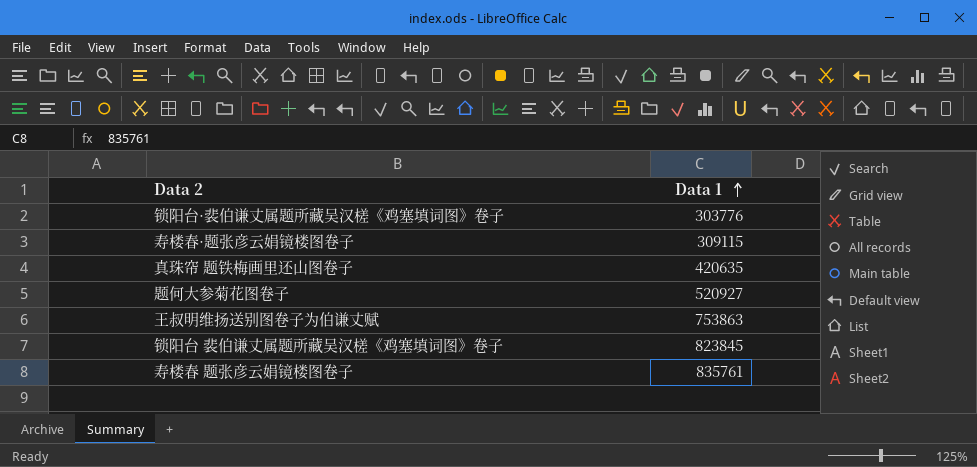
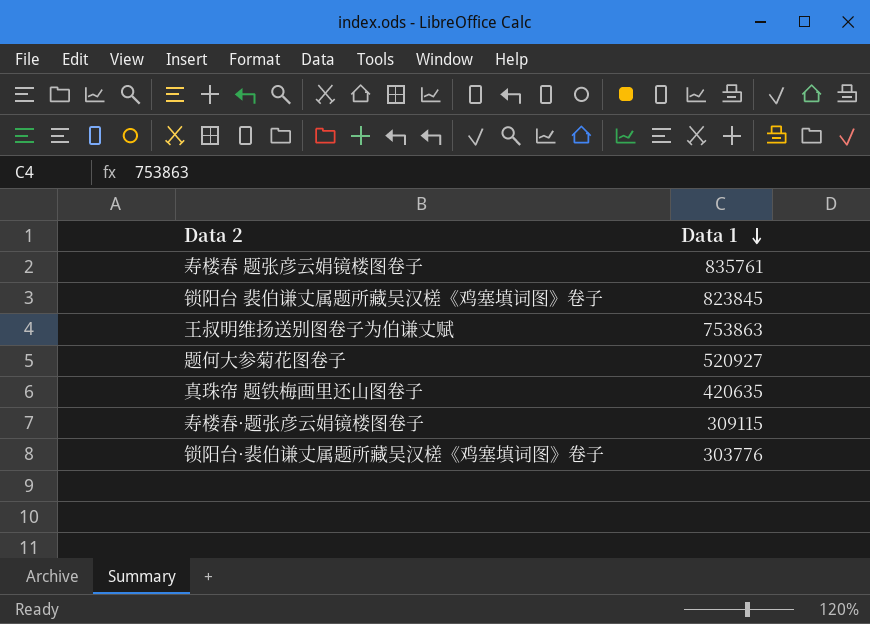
row order: Data 1 ascending -> Data 1 descending

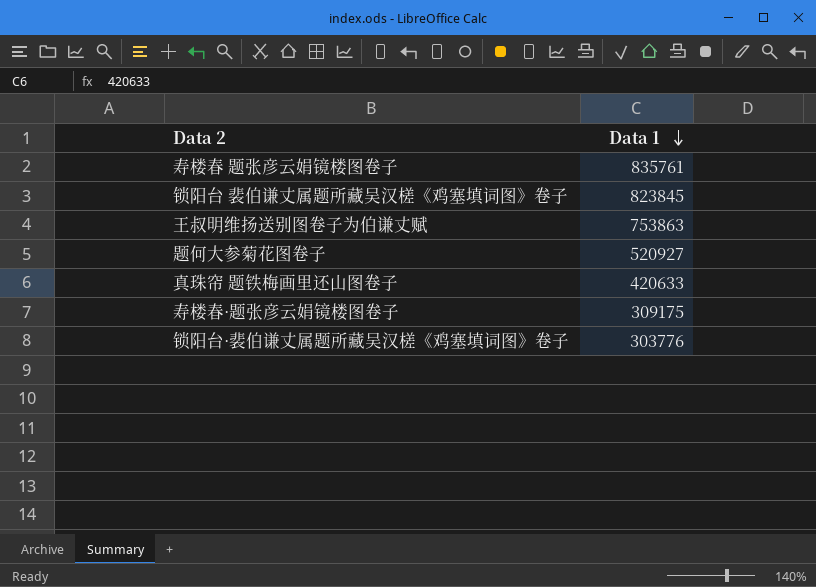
真珠帘 题铁梅画里还山图卷子 | Data 1: 420635 -> 420633
寿楼春·题张彦云娟镜楼图卷子 | Data 1: 309115 -> 309175

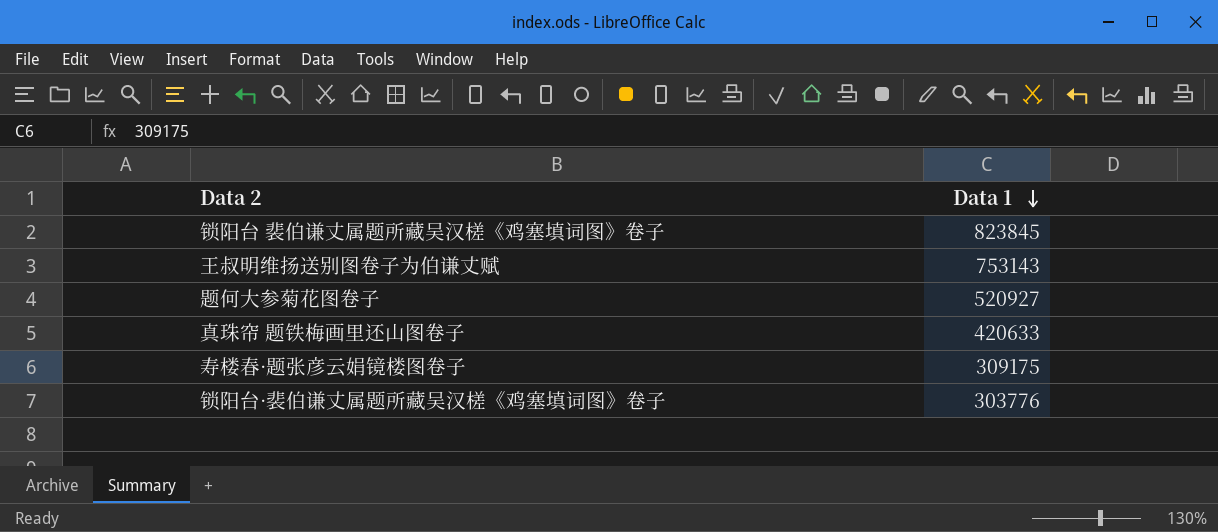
row 寿楼春 题张彦云娟镜楼图卷子: 835761 -> none
王叔明维扬送别图卷子为伯谦丈赋 | Data 1: 753863 -> 753143

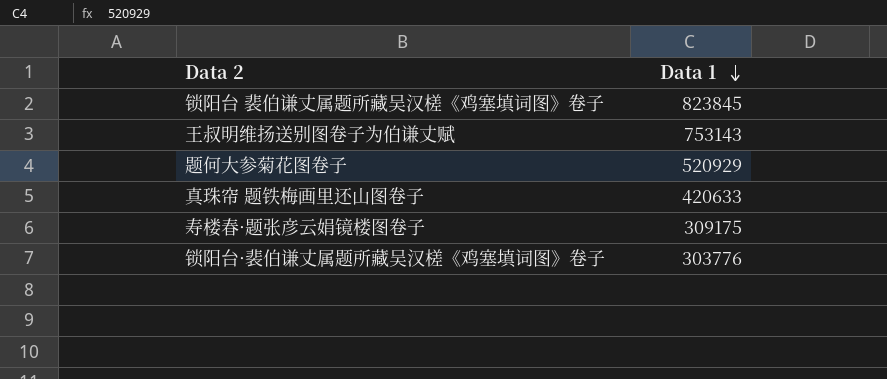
题何大参菊花图卷子 | Data 1: 520927 -> 520929

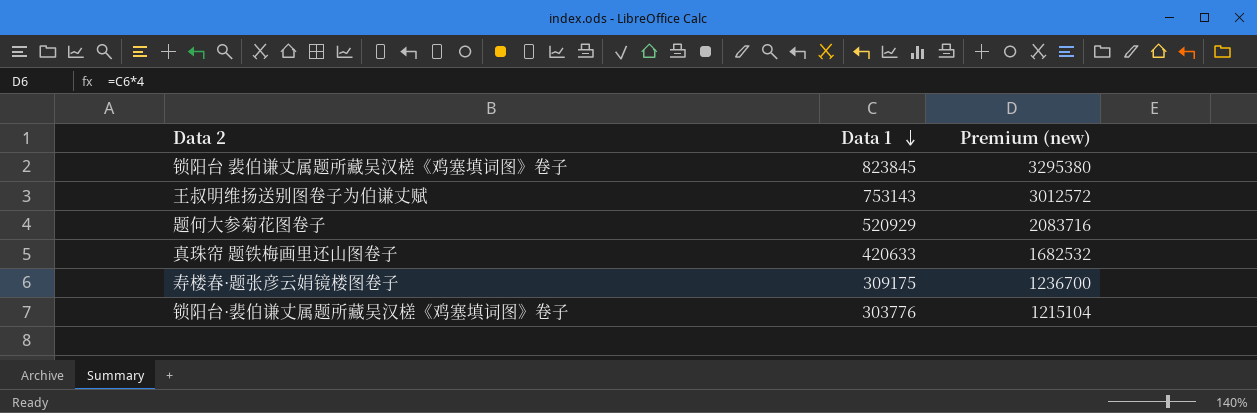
column Premium (new) | formula: none -> [Data 1] * 4

